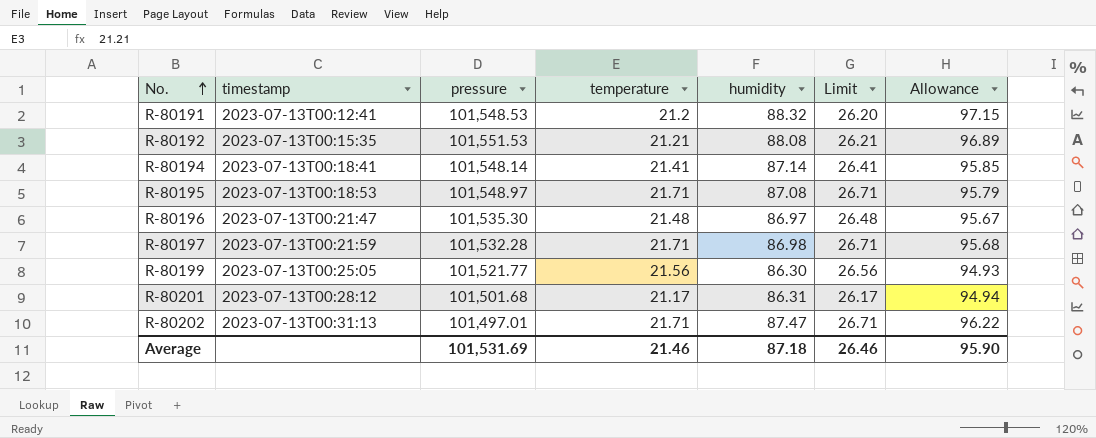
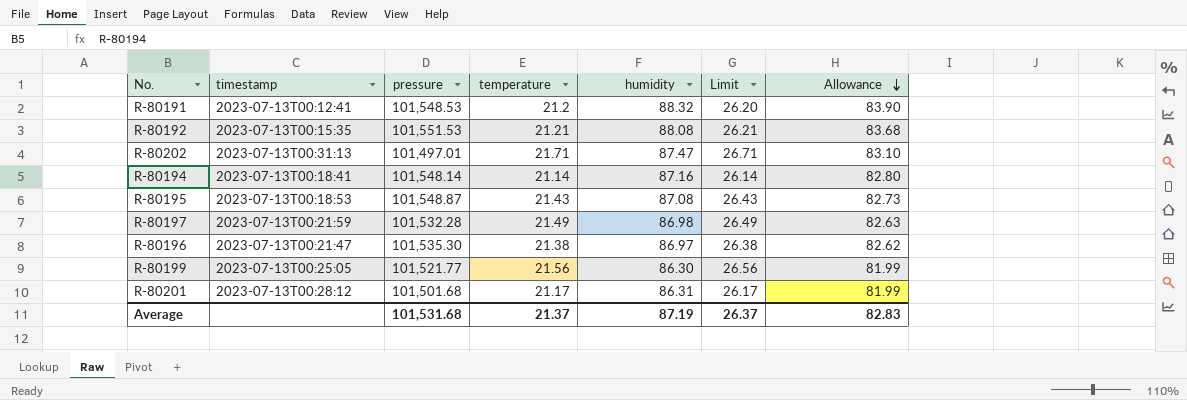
row order: No. ascending -> Allowance descending
column Allowance | formula: [humidity] * 1.1 -> [humidity] * 0.95
R-80194 | temperature: 21.41 -> 21.14
R-80194 | humidity: 87.14 -> 87.16
R-80194 | Limit: 26.41 -> 26.14
R-80195 | pressure: 101,548.97 -> 101,548.87
R-80195 | temperature: 21.71 -> 21.43
R-80195 | Limit: 26.71 -> 26.43
R-80197 | temperature: 21.71 -> 21.49
R-80197 | Limit: 26.71 -> 26.49
R-80196 | temperature: 21.48 -> 21.38
R-80196 | Limit: 26.48 -> 26.38
Average | pressure: 101,531.69 -> 101,531.68
Average | temperature: 21.46 -> 21.37
Average | humidity: 87.18 -> 87.19
Average | Limit: 26.46 -> 26.37
Average | Allowance: 95.90 -> 82.83

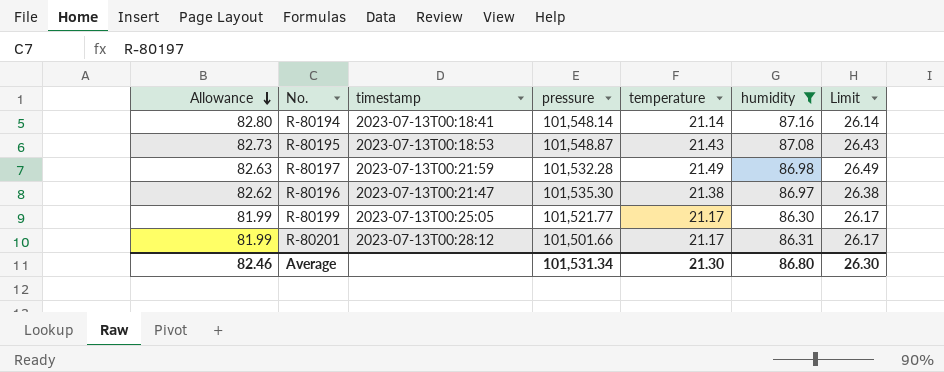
filter: none -> humidity <= 87.16
column Allowance | position: 7 -> 1
R-80199 | temperature: 21.56 -> 21.17
R-80199 | Limit: 26.56 -> 26.17
R-80201 | pressure: 101,501.68 -> 101,501.66
Average | Allowance: 82.83 -> 82.46
Average | pressure: 101,531.68 -> 101,531.34
Average | temperature: 21.37 -> 21.30
Average | humidity: 87.19 -> 86.80
Average | Limit: 26.37 -> 26.30

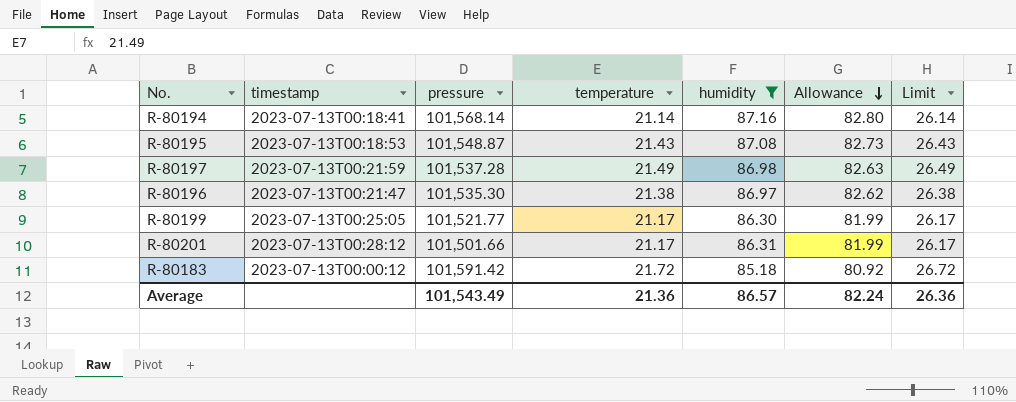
column Allowance | position: 1 -> 6
R-80194 | pressure: 101,548.14 -> 101,568.14
R-80197 | pressure: 101,532.28 -> 101,537.28
row R-80183: none -> 2023-07-13T00:00:12 | 101,591.42 | 21.72 | 85.18 | 80.92 | 26.72
Average | pressure: 101,531.34 -> 101,543.49
Average | temperature: 21.30 -> 21.36
Average | humidity: 86.80 -> 86.57
Average | Allowance: 82.46 -> 82.24
Average | Limit: 26.30 -> 26.36

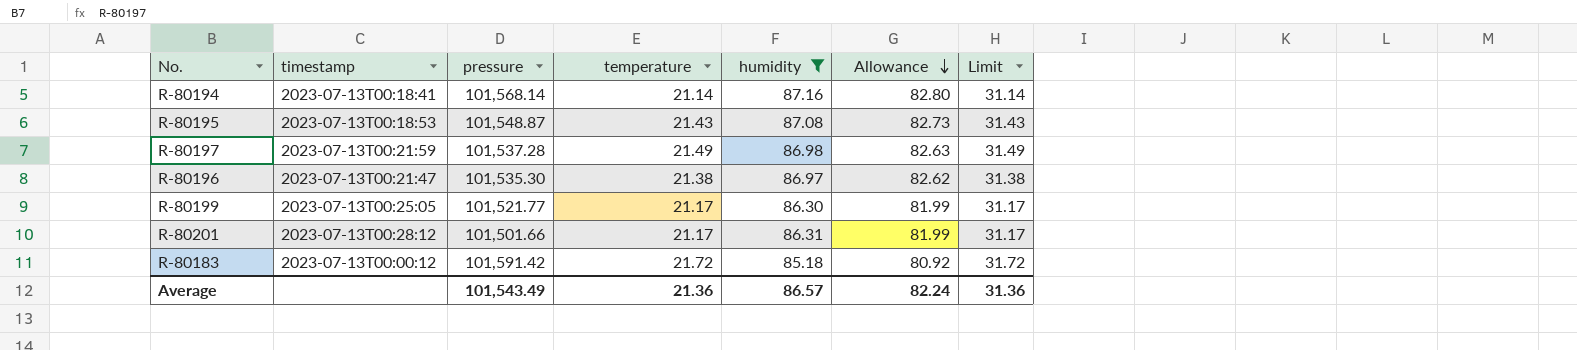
column Limit | formula: [temperature] + 5 -> [temperature] + 10
Average | Limit: 26.36 -> 31.36

